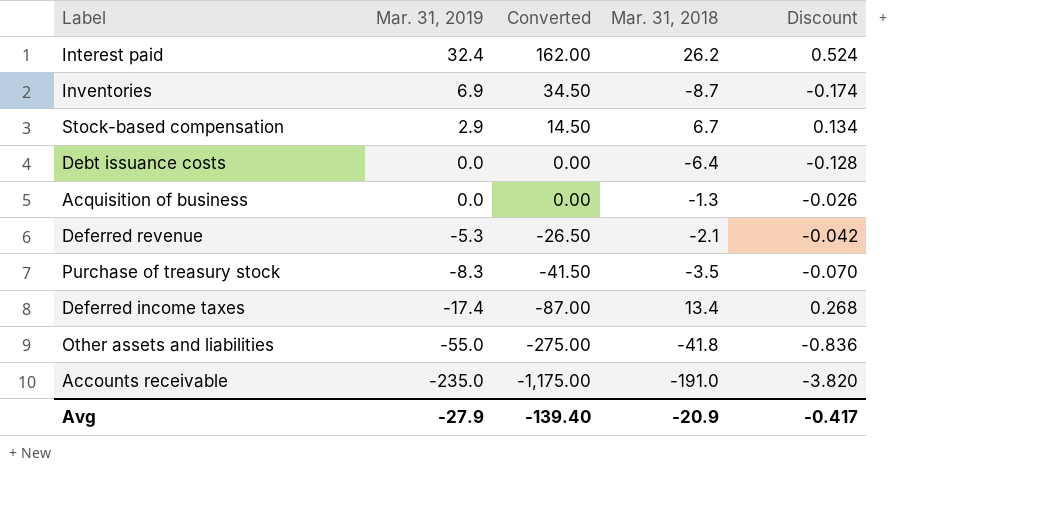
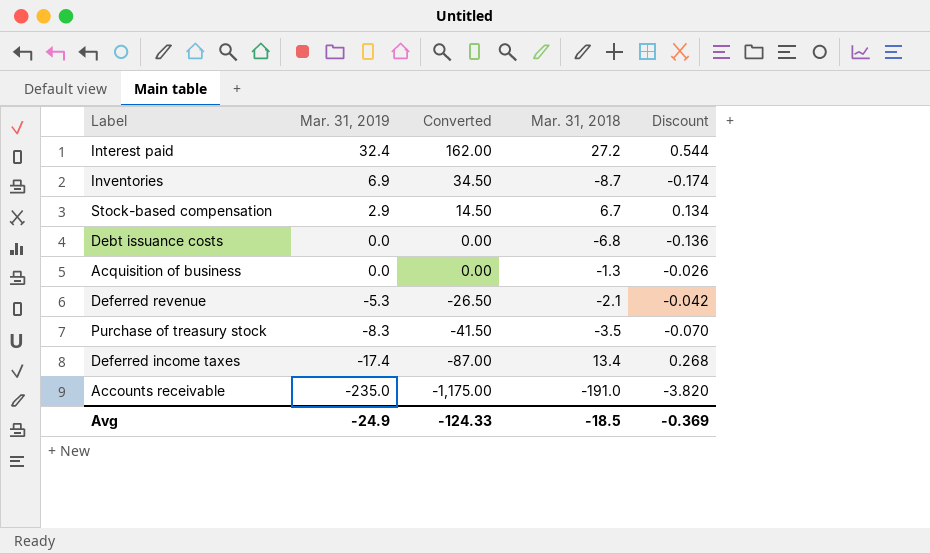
row Other assets and liabilities: -55.0 | -275.00 | -41.8 | -0.836 -> none
Interest paid | Mar. 31, 2018: 26.2 -> 27.2
Interest paid | Discount: 0.524 -> 0.544
Debt issuance costs | Mar. 31, 2018: -6.4 -> -6.8
Debt issuance costs | Discount: -0.128 -> -0.136
Avg | Mar. 31, 2019: -27.9 -> -24.9
Avg | Converted: -139.40 -> -124.33
Avg | Mar. 31, 2018: -20.9 -> -18.5
Avg | Discount: -0.417 -> -0.369

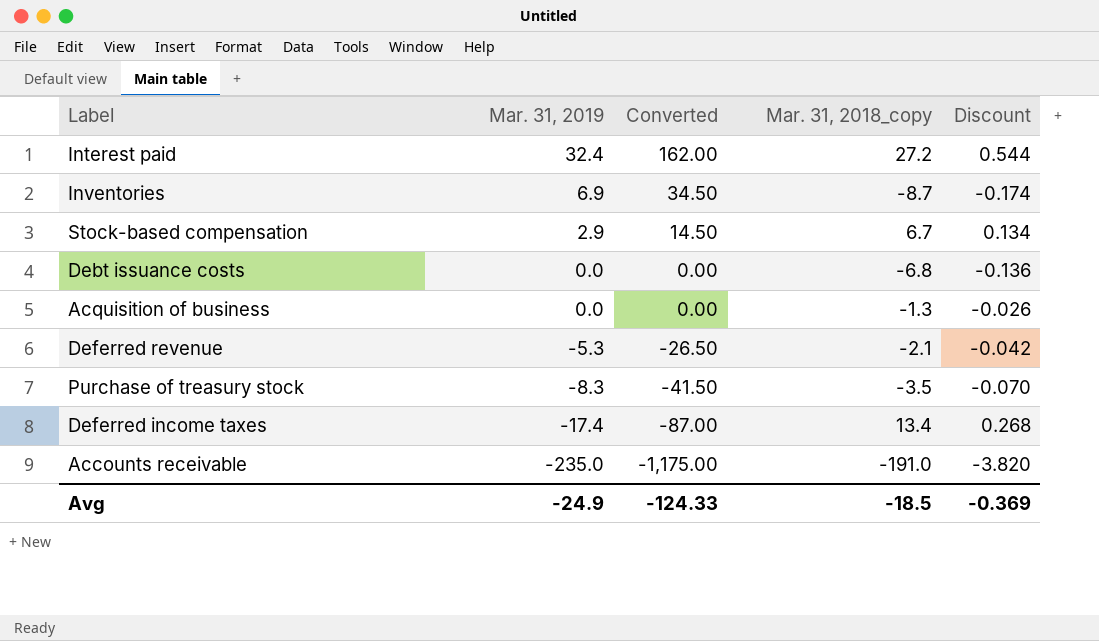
column name: Mar. 31, 2018 -> Mar. 31, 2018_copy

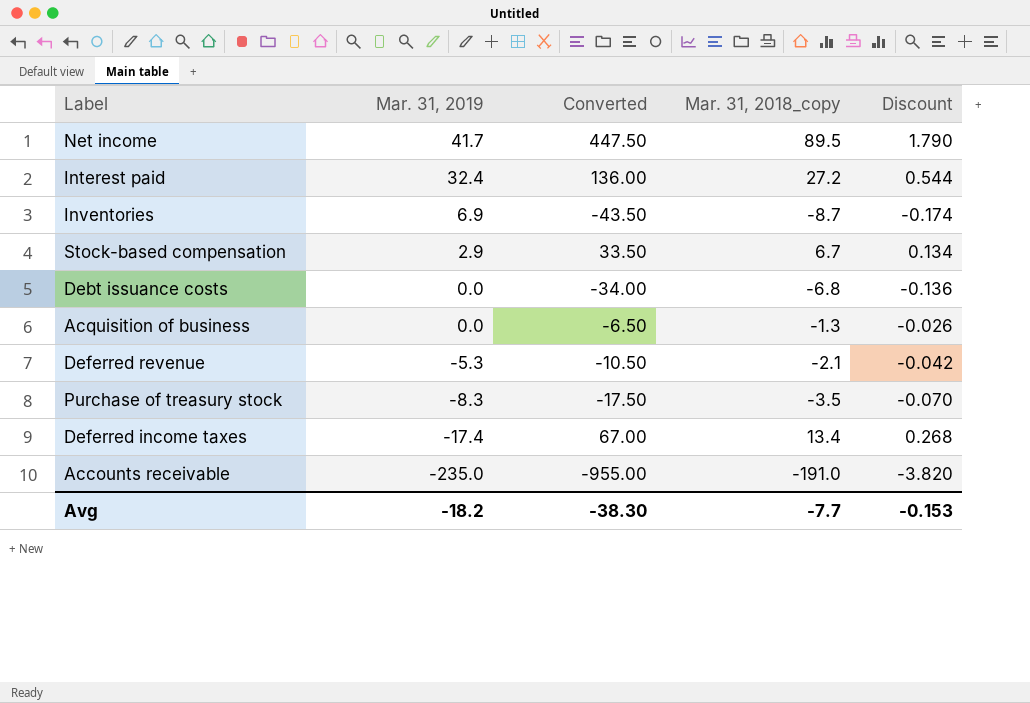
column Converted | formula: [Mar. 31, 2019] * 5 -> [Mar. 31, 2018_copy] * 5
row Net income: none -> 41.7 | 447.50 | 89.5 | 1.790
Avg | Mar. 31, 2019: -24.9 -> -18.2
Avg | Converted: -124.33 -> -38.30
Avg | Mar. 31, 2018_copy: -18.5 -> -7.7
Avg | Discount: -0.369 -> -0.153

